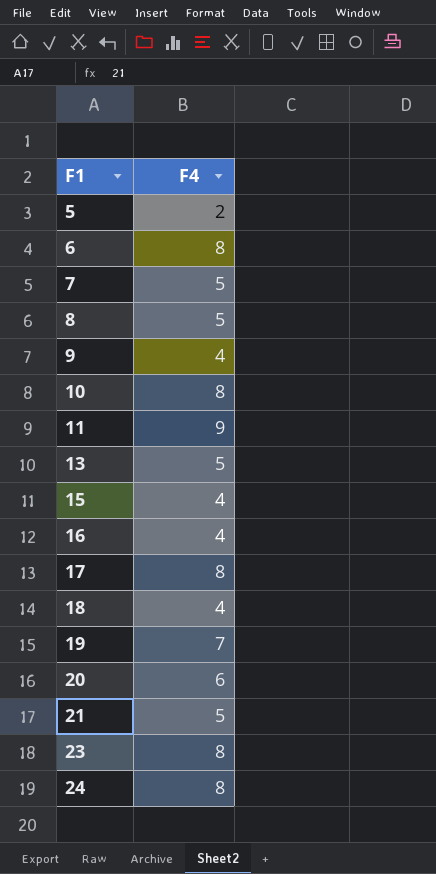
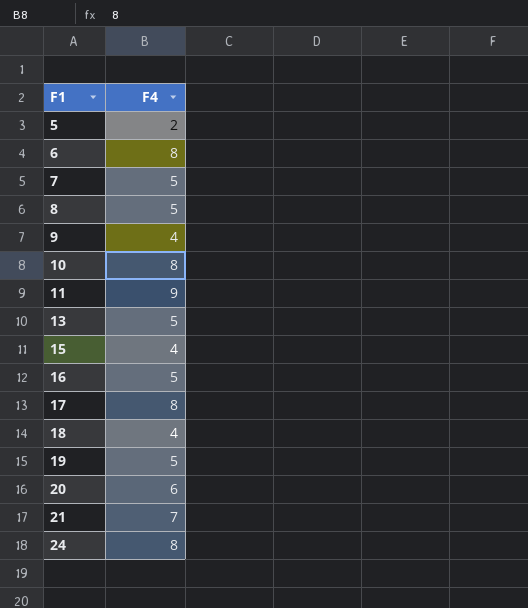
row 23: 8 -> none
16 | F4: 4 -> 5
19 | F4: 7 -> 5
21 | F4: 5 -> 7

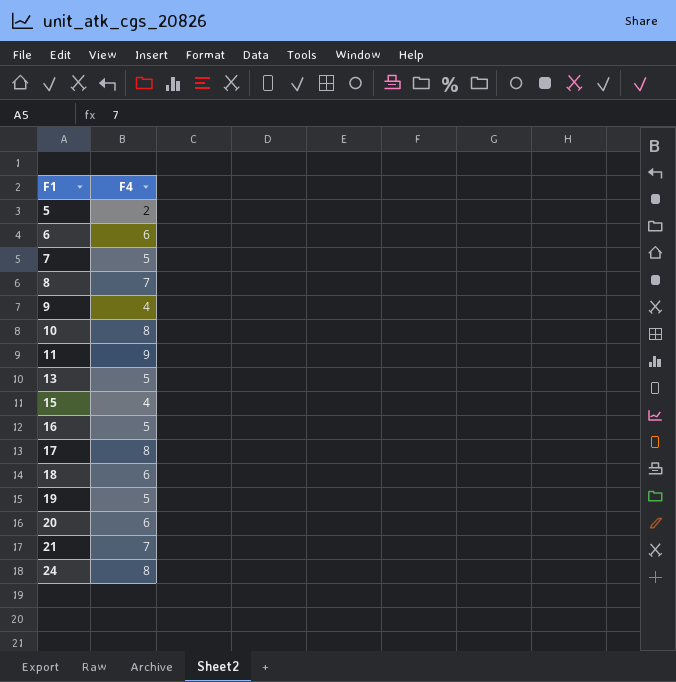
6 | F4: 8 -> 6
8 | F4: 5 -> 7
18 | F4: 4 -> 6

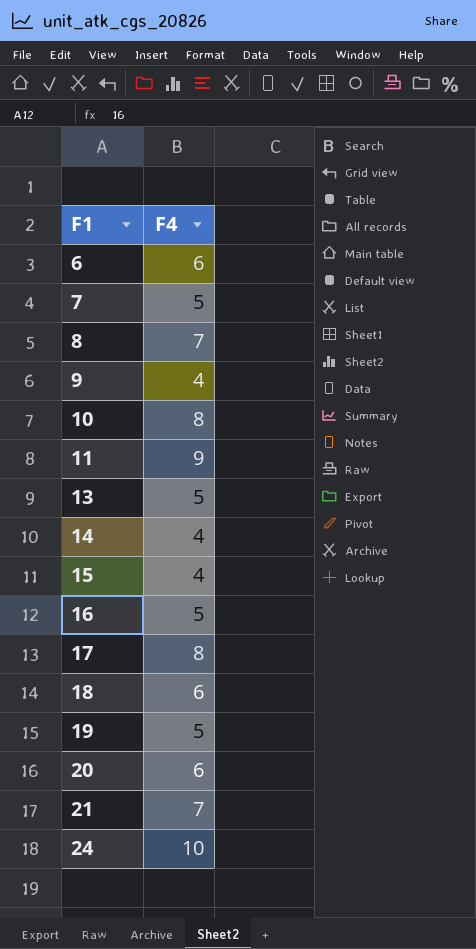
row 5: 2 -> none
row 14: none -> 4
24 | F4: 8 -> 10

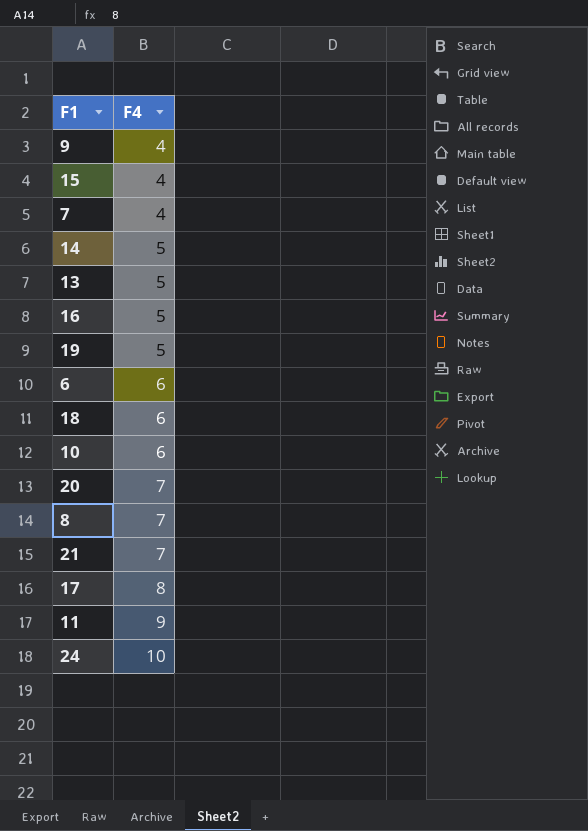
row order: F1 ascending -> F4 ascending
7 | F4: 5 -> 4
14 | F4: 4 -> 5
10 | F4: 8 -> 6
20 | F4: 6 -> 7

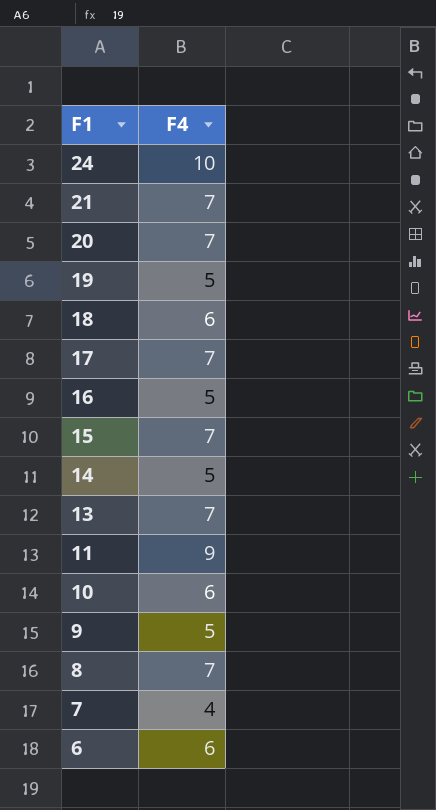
row order: F4 ascending -> F1 descending
17 | F4: 8 -> 7
15 | F4: 4 -> 7
13 | F4: 5 -> 7
9 | F4: 4 -> 5

